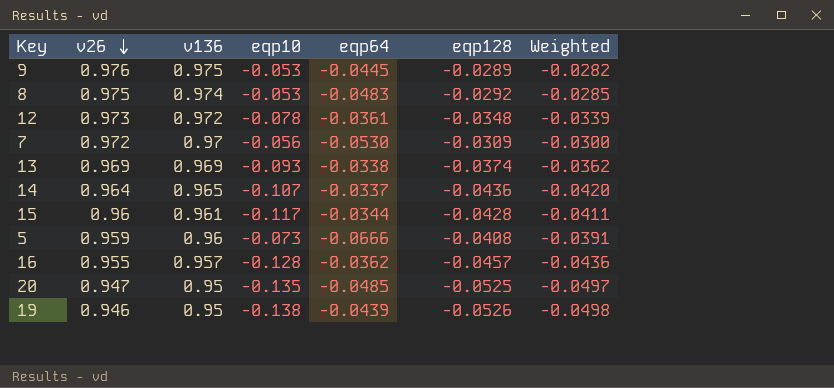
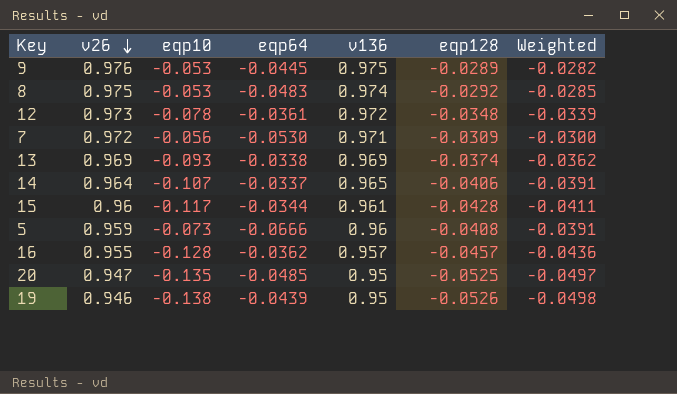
column v136 | position: 3 -> 5
7 | v136: 0.97 -> 0.971
14 | eqp128: -0.0436 -> -0.0406
14 | Weighted: -0.0420 -> -0.0391

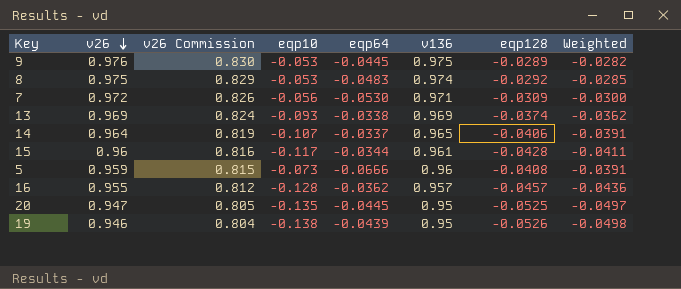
column v26 Commission | formula: none -> [v26] * 0.85
row 12: 0.973 | -0.078 | -0.0361 | 0.972 | -0.0348 | -0.0339 -> none
20 | eqp64: -0.0485 -> -0.0445

